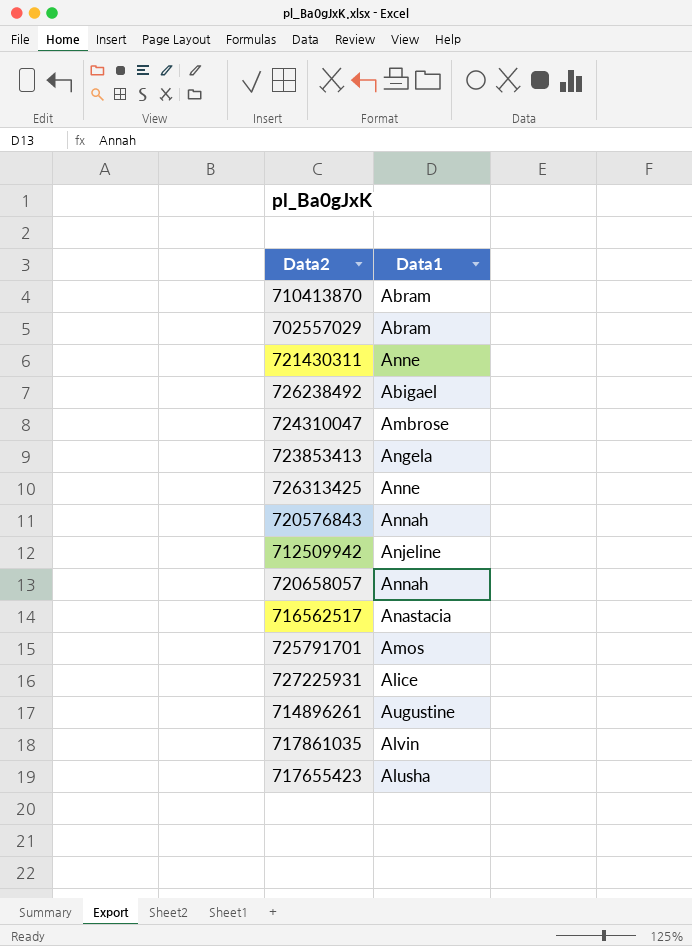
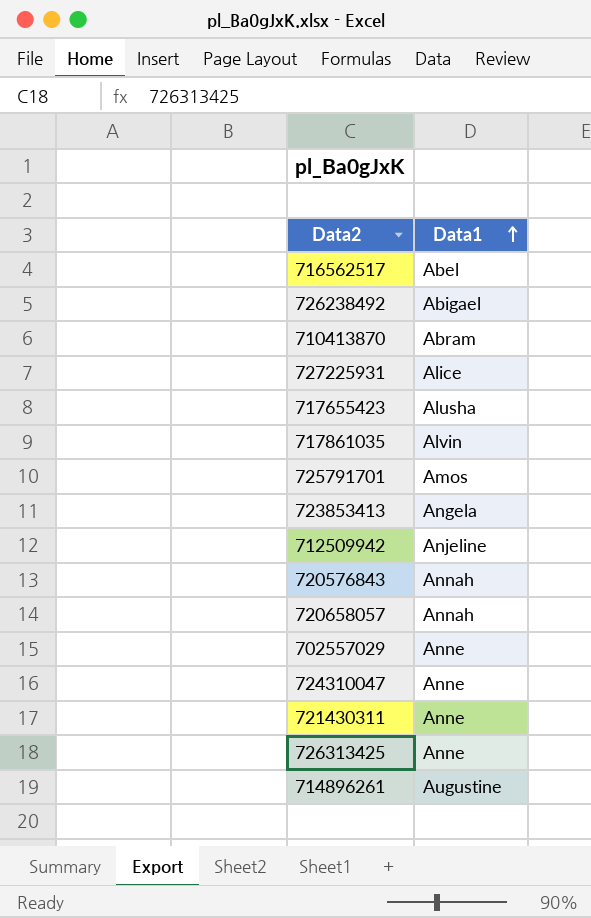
row order: none -> Data1 ascending
716562517 | Data1: Anastacia -> Abel
702557029 | Data1: Abram -> Anne
724310047 | Data1: Ambrose -> Anne

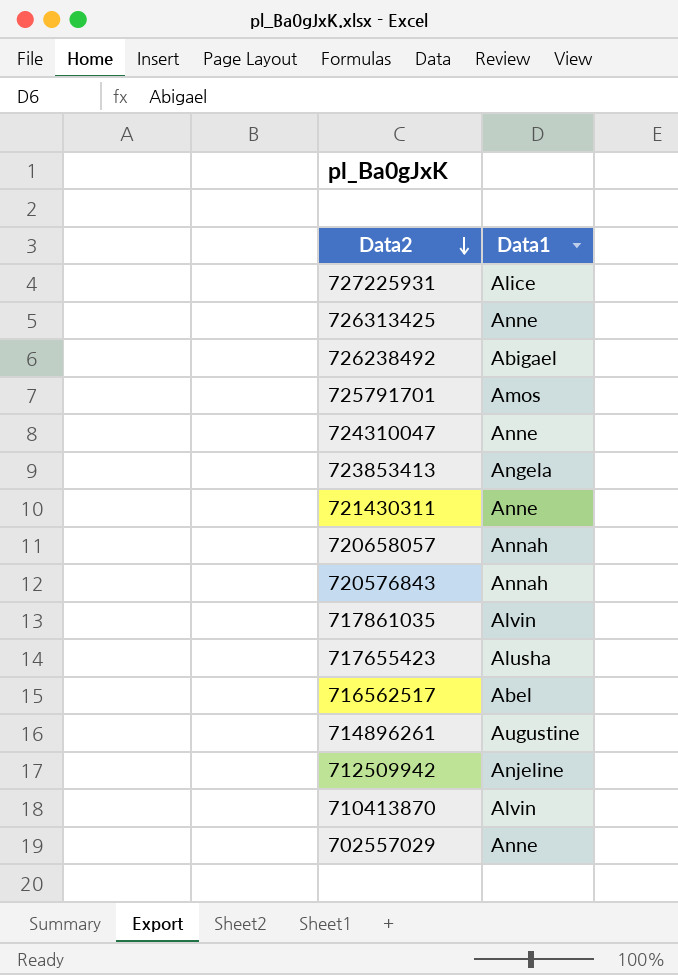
row order: Data1 ascending -> Data2 descending
710413870 | Data1: Abram -> Alvin

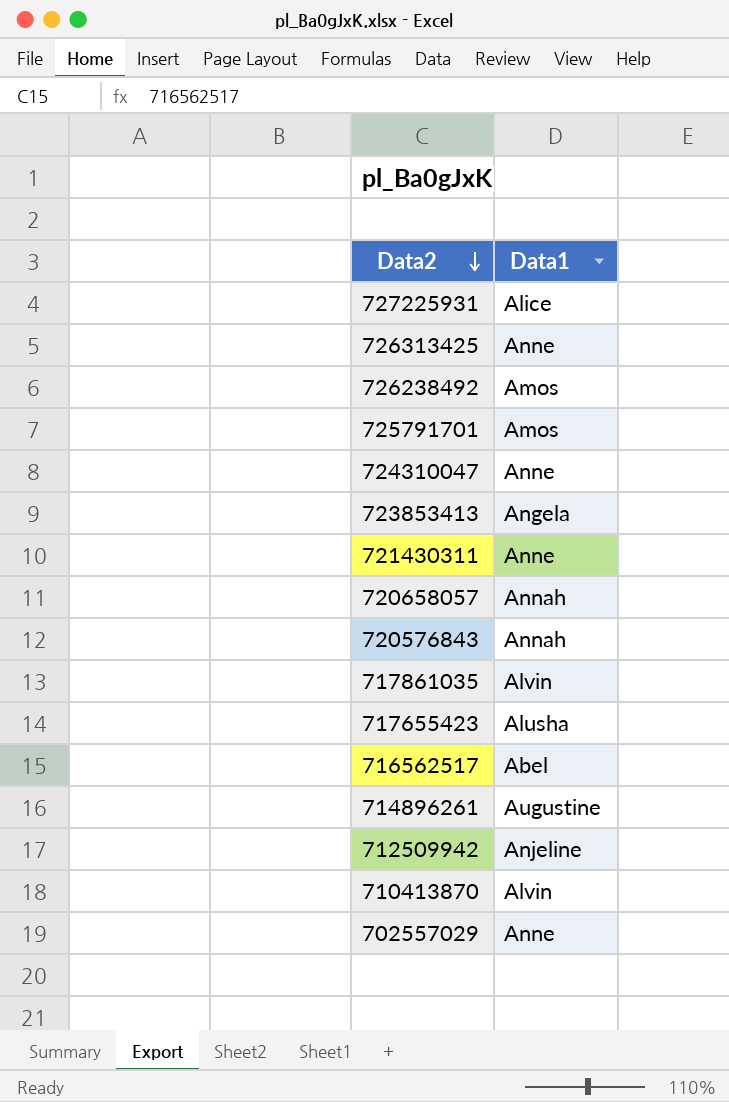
726238492 | Data1: Abigael -> Amos

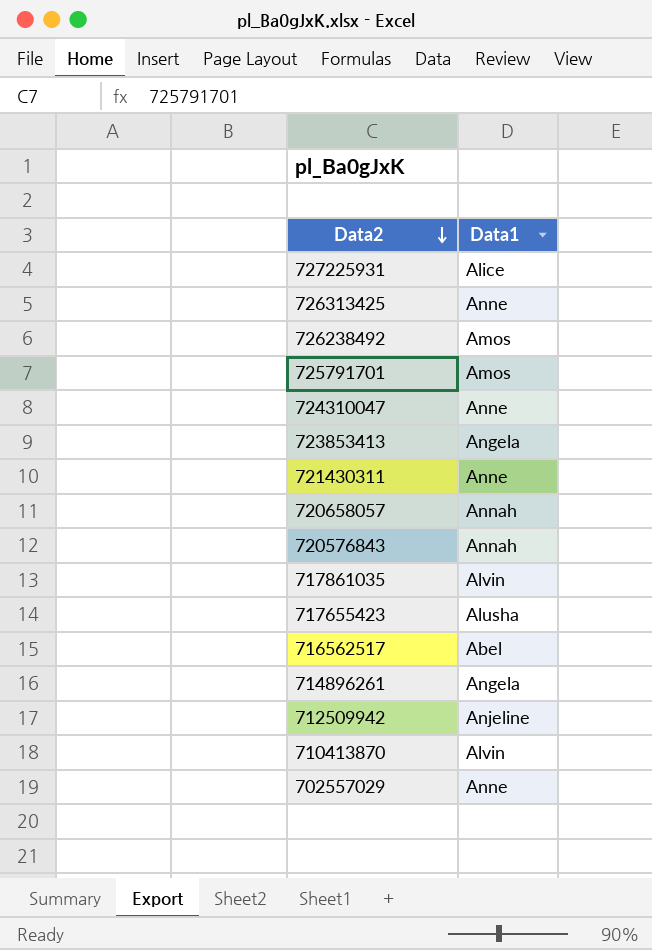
714896261 | Data1: Augustine -> Angela

